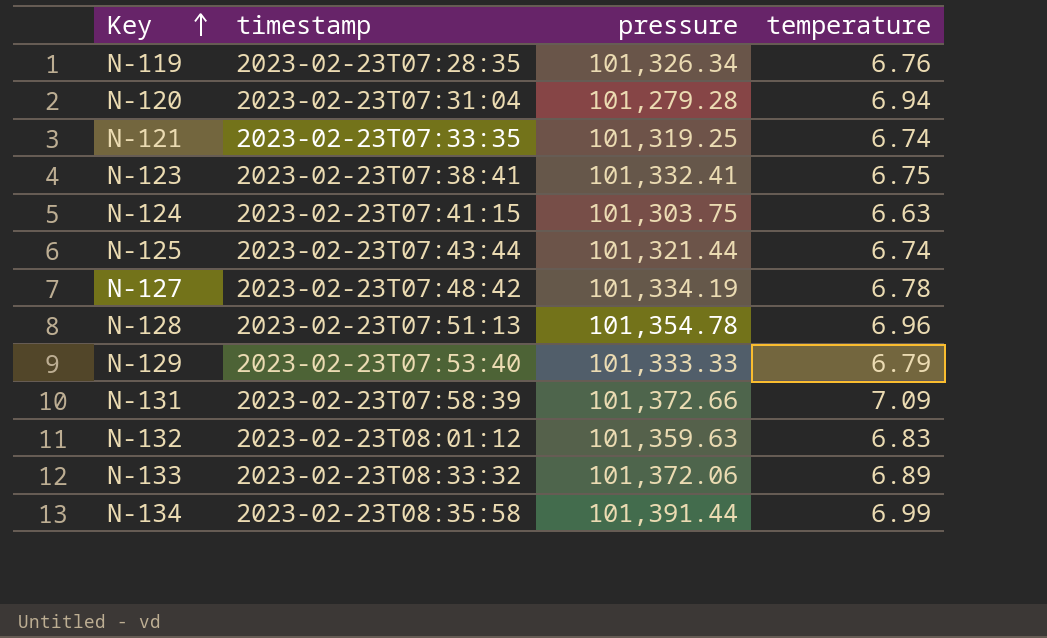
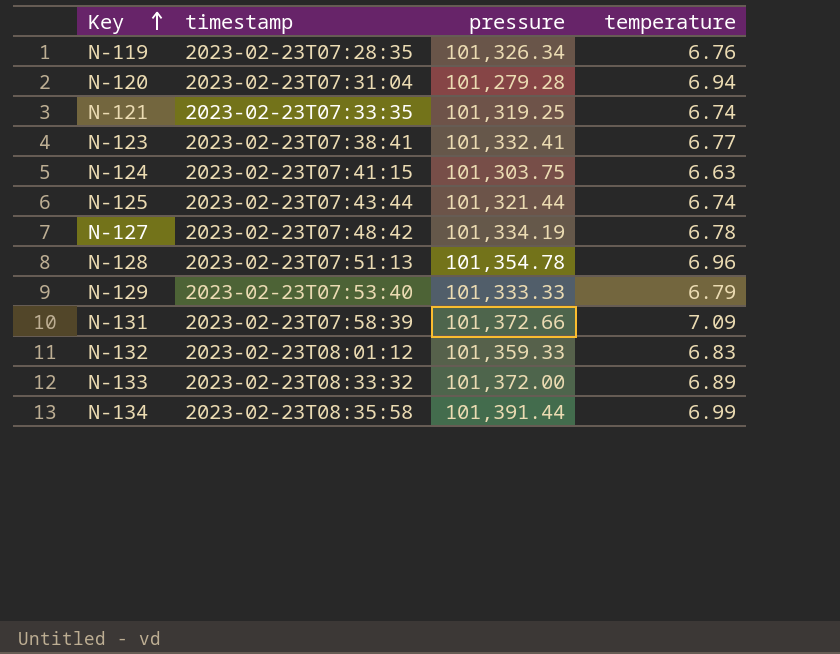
N-123 | temperature: 6.75 -> 6.77
N-132 | pressure: 101,359.63 -> 101,359.33
N-133 | pressure: 101,372.06 -> 101,372.00

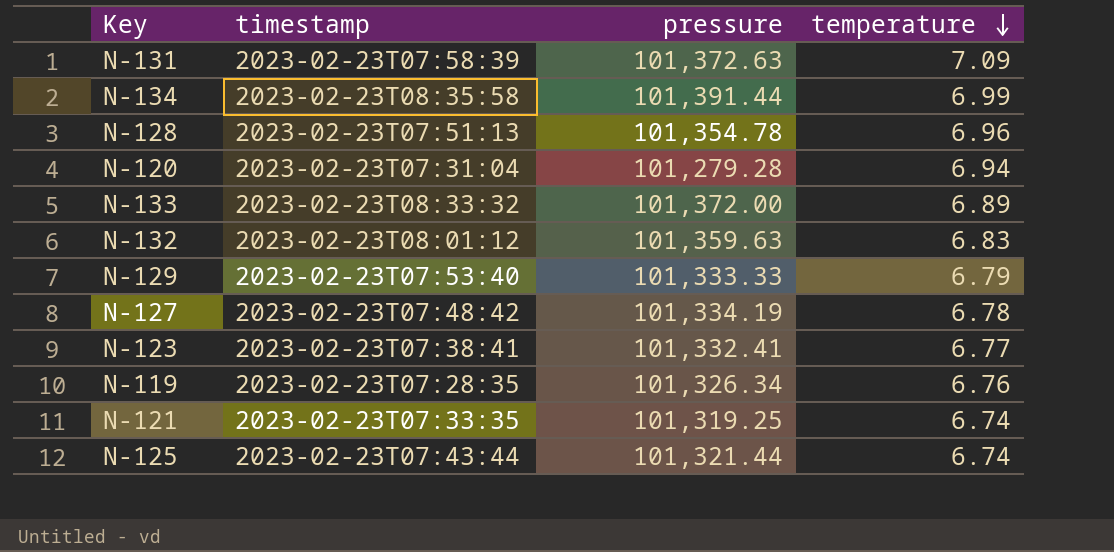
row order: Key ascending -> temperature descending
row N-124: 2023-02-23T07:41:15 | 101,303.75 | 6.63 -> none
N-131 | pressure: 101,372.66 -> 101,372.63
N-132 | pressure: 101,359.33 -> 101,359.63

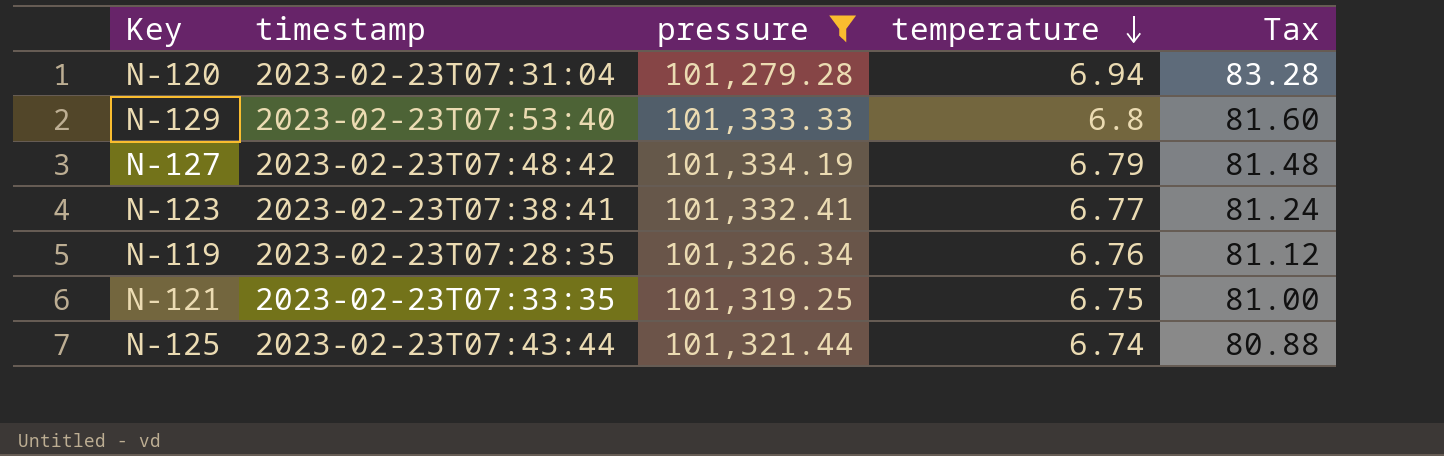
filter: none -> pressure <= 101,334.19
column Tax | formula: none -> [temperature] * 12
N-129 | temperature: 6.79 -> 6.8
N-127 | temperature: 6.78 -> 6.79
N-121 | temperature: 6.74 -> 6.75

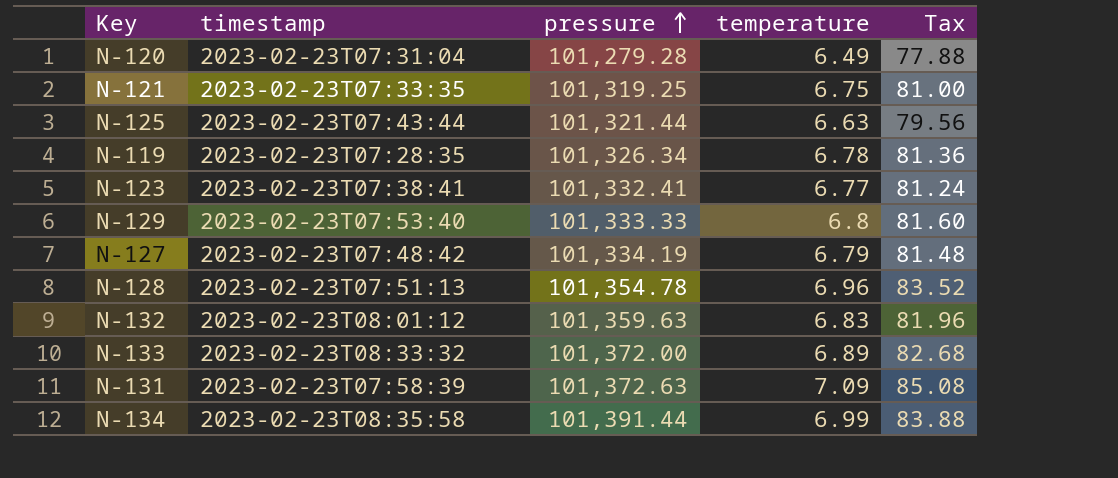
filter: pressure <= 101,334.19 -> none
row order: temperature descending -> pressure ascending
N-120 | temperature: 6.94 -> 6.49
N-120 | Tax: 83.28 -> 77.88
N-125 | temperature: 6.74 -> 6.63
N-125 | Tax: 80.88 -> 79.56
N-119 | temperature: 6.76 -> 6.78
N-119 | Tax: 81.12 -> 81.36

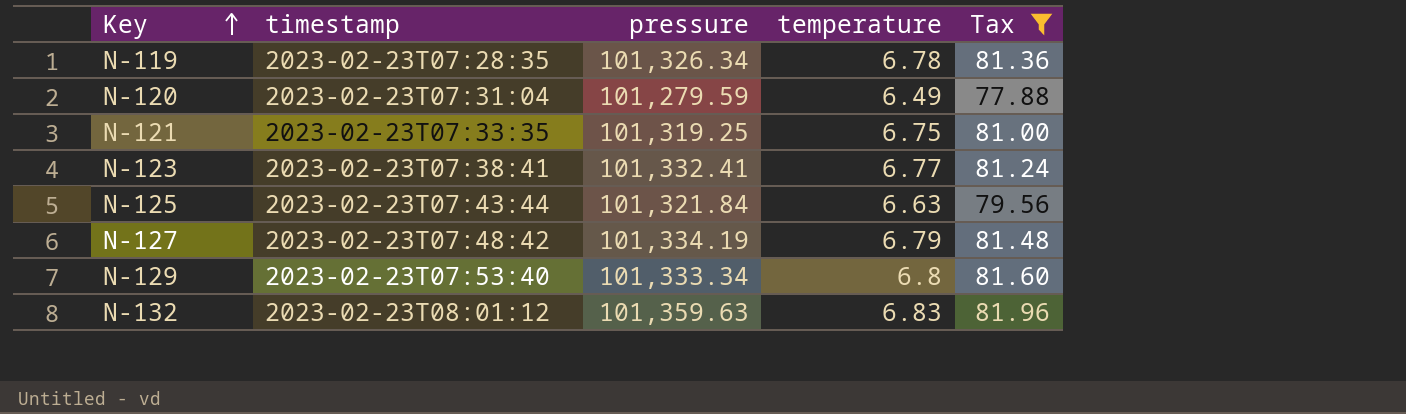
filter: none -> Tax <= 81.96
row order: pressure ascending -> Key ascending
N-120 | pressure: 101,279.28 -> 101,279.59
N-125 | pressure: 101,321.44 -> 101,321.84
N-129 | pressure: 101,333.33 -> 101,333.34

